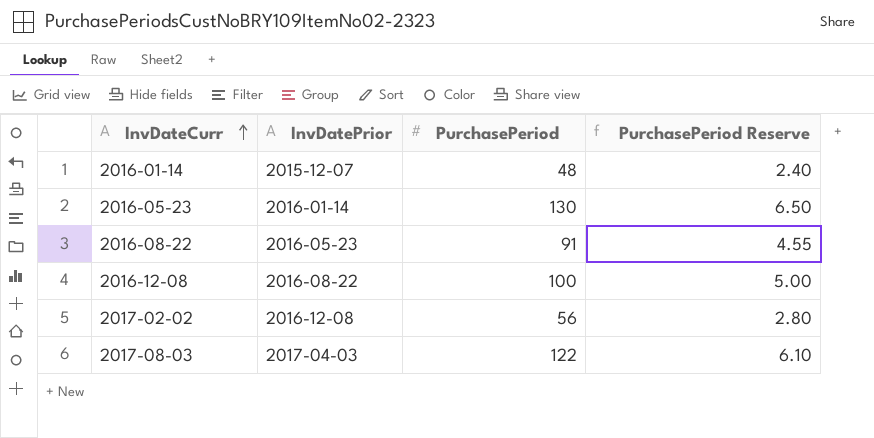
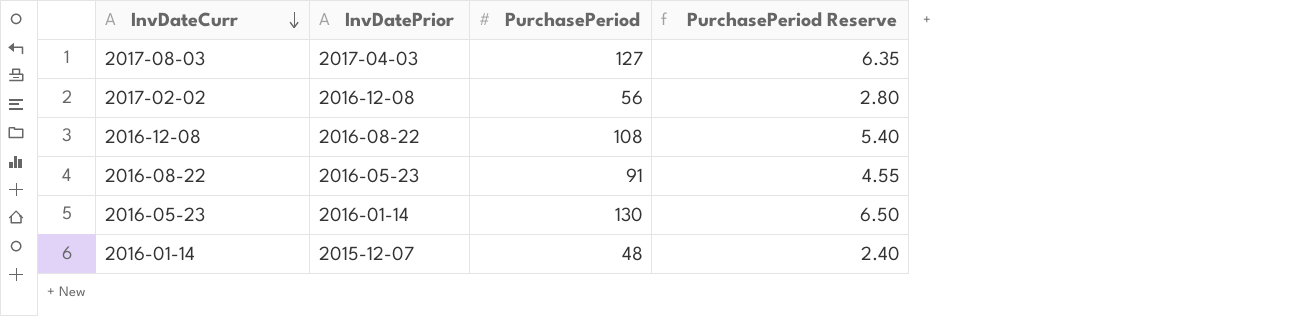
row order: InvDateCurr ascending -> InvDateCurr descending
2017-08-03 | PurchasePeriod: 122 -> 127
2017-08-03 | PurchasePeriod Reserve: 6.10 -> 6.35
2016-12-08 | PurchasePeriod: 100 -> 108
2016-12-08 | PurchasePeriod Reserve: 5.00 -> 5.40

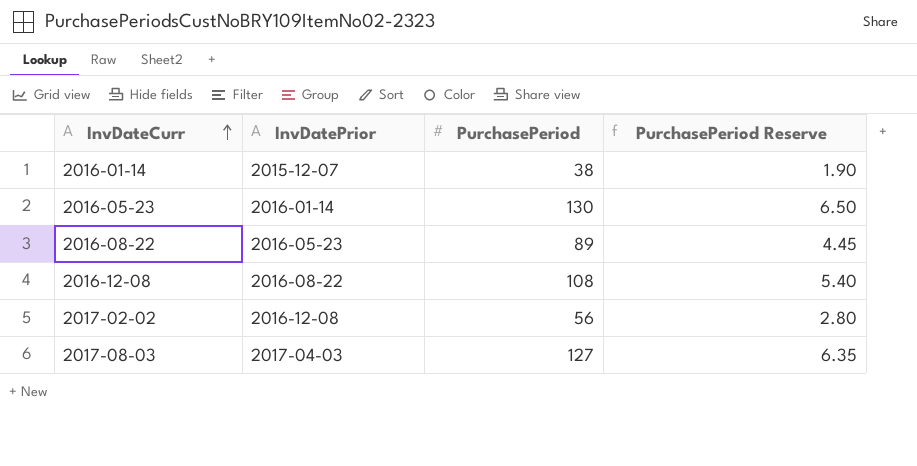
row order: InvDateCurr descending -> InvDateCurr ascending
2016-01-14 | PurchasePeriod: 48 -> 38
2016-01-14 | PurchasePeriod Reserve: 2.40 -> 1.90
2016-08-22 | PurchasePeriod: 91 -> 89
2016-08-22 | PurchasePeriod Reserve: 4.55 -> 4.45

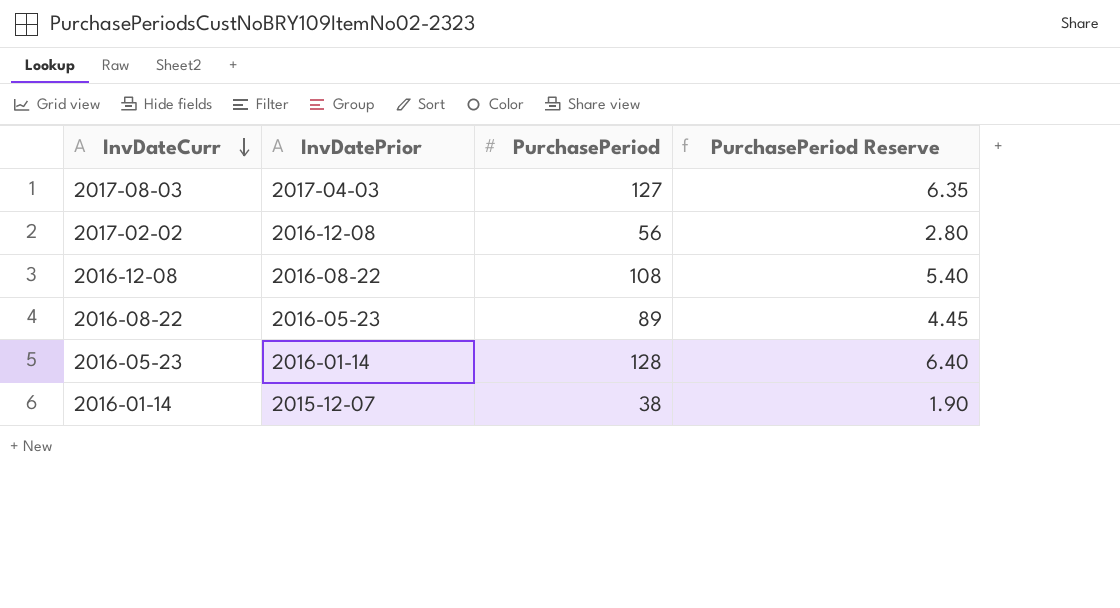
row order: InvDateCurr ascending -> InvDateCurr descending
2016-05-23 | PurchasePeriod: 130 -> 128
2016-05-23 | PurchasePeriod Reserve: 6.50 -> 6.40

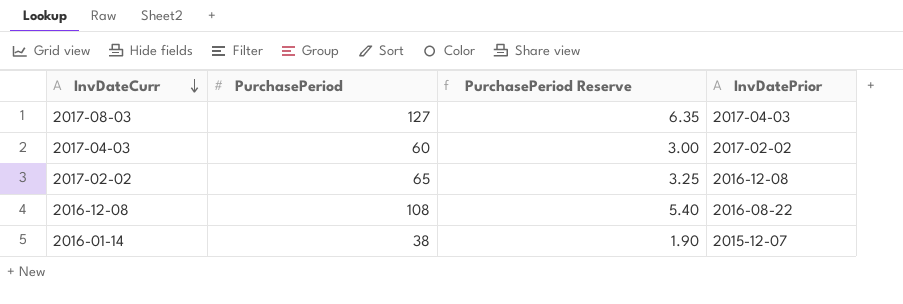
column InvDatePrior | position: 2 -> 4
row 2016-08-22: 2016-05-23 | 89 | 4.45 -> none
row 2016-05-23: 2016-01-14 | 128 | 6.40 -> none
row 2017-04-03: none -> 60 | 3.00 | 2017-02-02
2017-02-02 | PurchasePeriod: 56 -> 65
2017-02-02 | PurchasePeriod Reserve: 2.80 -> 3.25

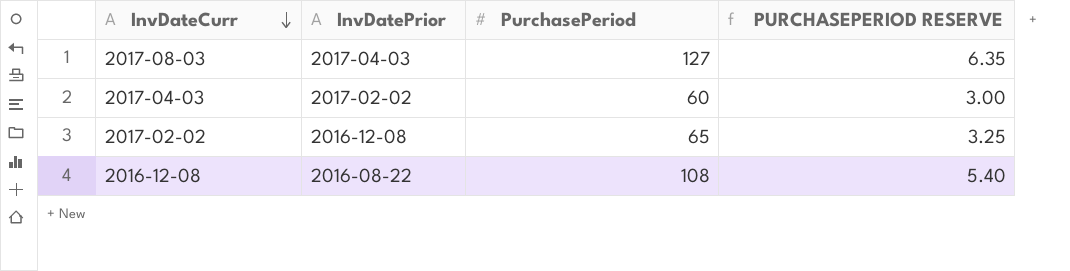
column InvDatePrior | position: 4 -> 2
column name: PurchasePeriod Reserve -> PURCHASEPERIOD RESERVE
row 2016-01-14: 38 | 1.90 | 2015-12-07 -> none

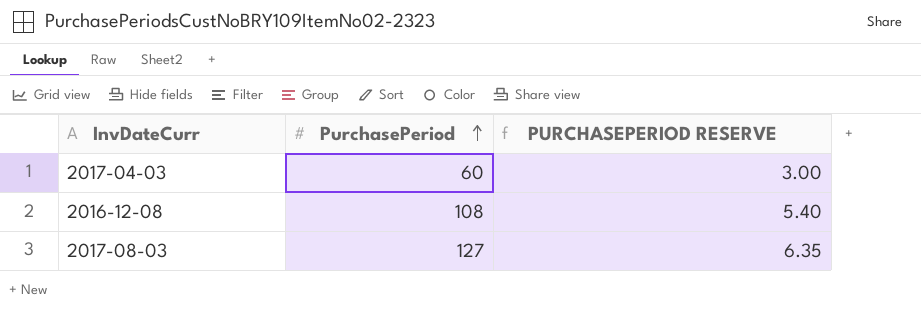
row order: InvDateCurr descending -> PurchasePeriod ascending
column InvDatePrior | position: 2 -> none
row 2017-02-02: 2016-12-08 | 65 | 3.25 -> none

